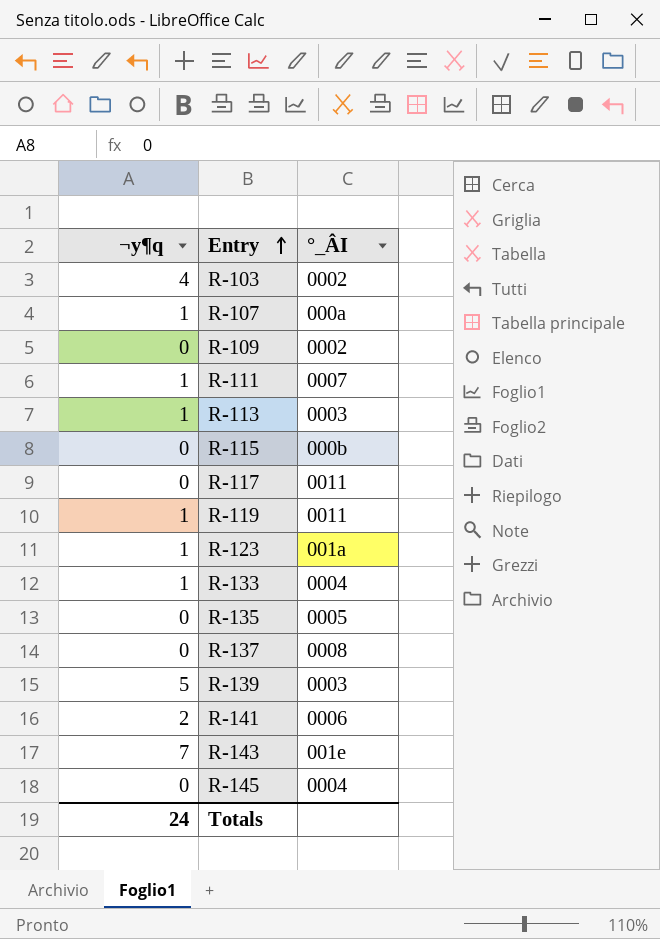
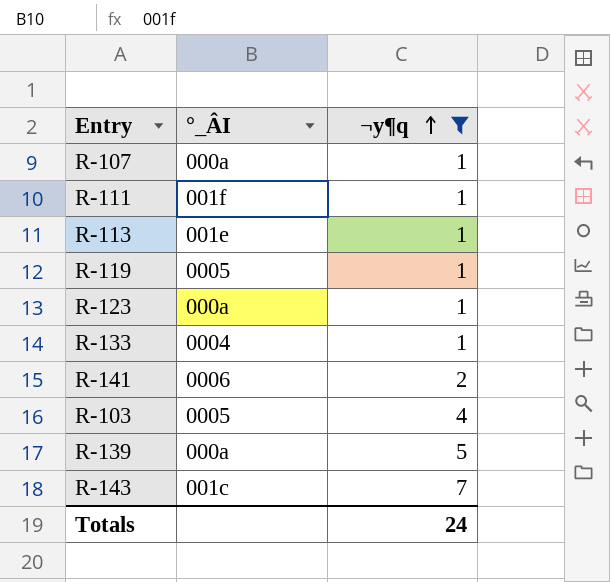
filter: none -> ¬y¶q != 0
row order: Entry ascending -> ¬y¶q ascending
column ¬y¶q | position: 1 -> 3
R-111 | °_ÂI: 0007 -> 001f
R-113 | °_ÂI: 0003 -> 001e
R-119 | °_ÂI: 0011 -> 0005
R-123 | °_ÂI: 001a -> 000a
R-103 | °_ÂI: 0002 -> 0005
R-139 | °_ÂI: 0003 -> 000a
R-143 | °_ÂI: 001e -> 001c

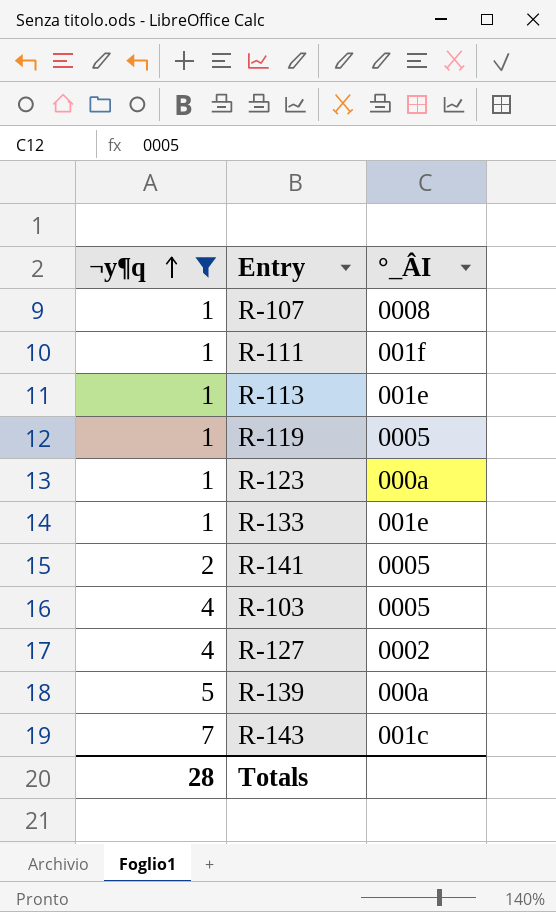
column ¬y¶q | position: 3 -> 1
R-107 | °_ÂI: 000a -> 0008
R-133 | °_ÂI: 0004 -> 001e
R-141 | °_ÂI: 0006 -> 0005
row R-127: none -> 4 | 0002
Totals | ¬y¶q: 24 -> 28

